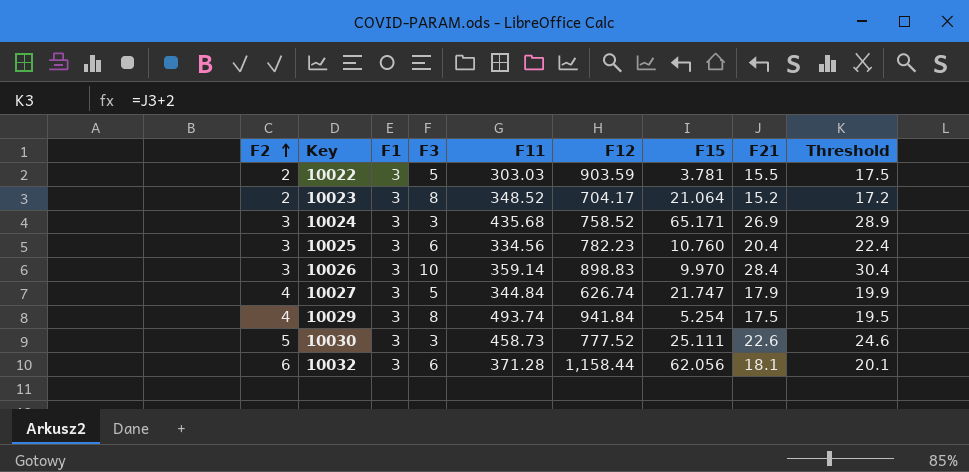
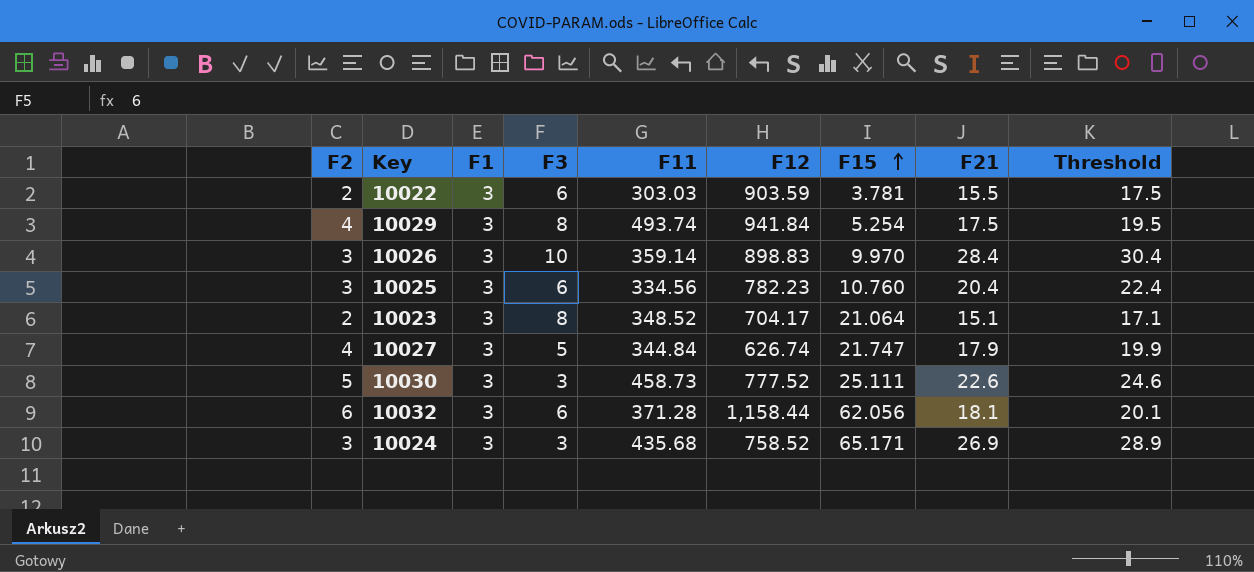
row order: F2 ascending -> F15 ascending
10022 | F3: 5 -> 6
10023 | F21: 15.2 -> 15.1
10023 | Threshold: 17.2 -> 17.1

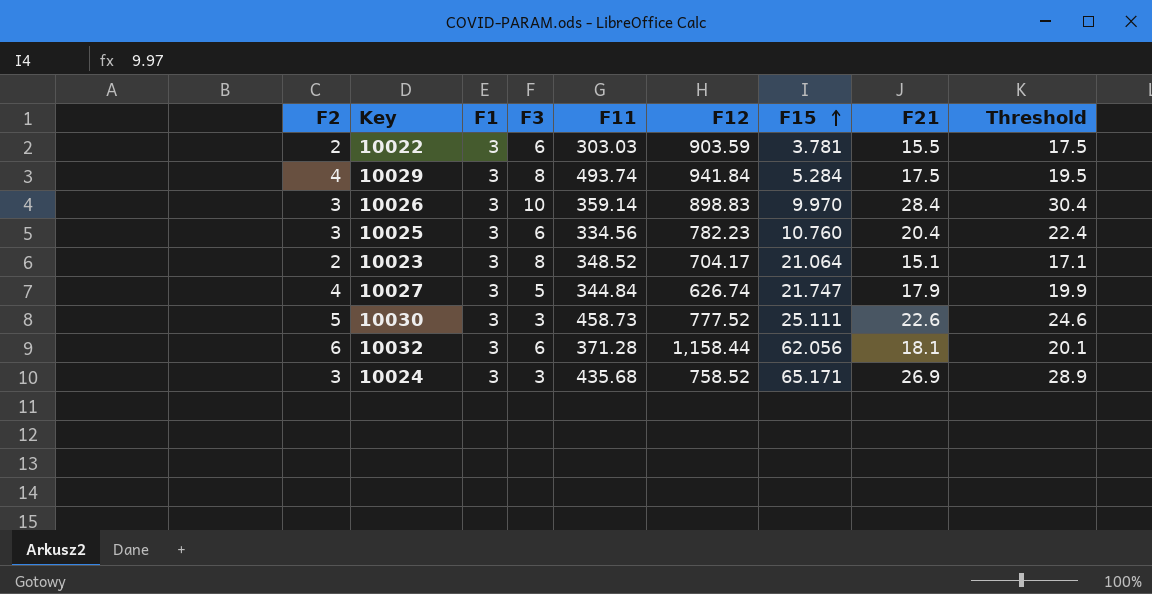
10029 | F15: 5.254 -> 5.284

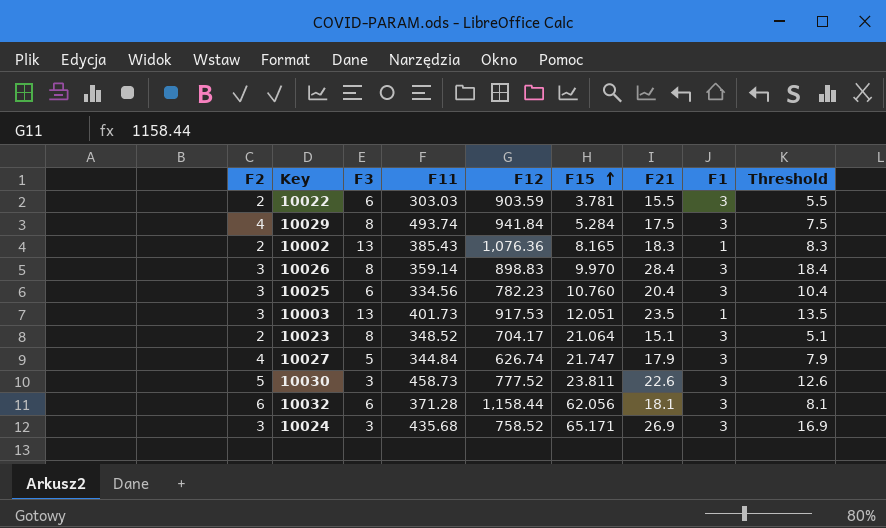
column F1 | position: 3 -> 8
column Threshold | formula: [F21] + 2 -> [F21] - 10
row 10002: none -> 2 | 13 | 385.43 | 1,076.36 | 8.165 | 18.3 | 1 | 8.3
10026 | F3: 10 -> 8
row 10003: none -> 3 | 13 | 401.73 | 917.53 | 12.051 | 23.5 | 1 | 13.5
10030 | F15: 25.111 -> 23.811

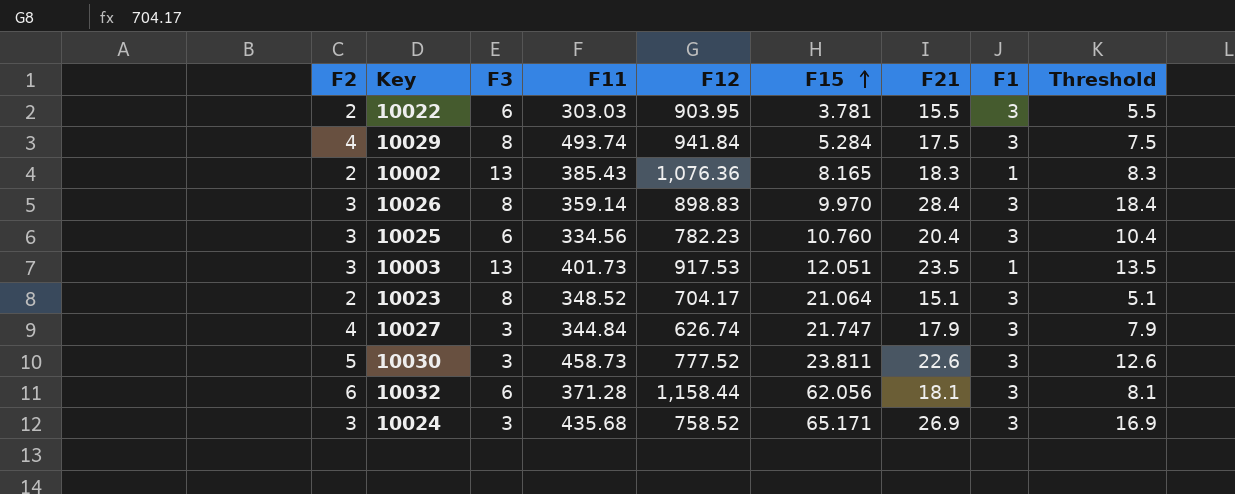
10022 | F12: 903.59 -> 903.95
10027 | F3: 5 -> 3

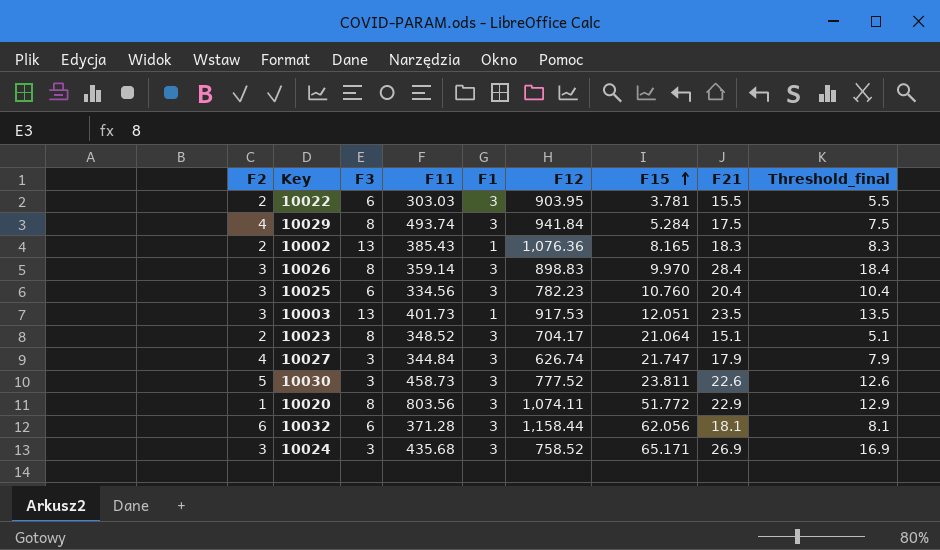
column F1 | position: 8 -> 5
column name: Threshold -> Threshold_final
row 10020: none -> 1 | 8 | 803.56 | 3 | 1,074.11 | 51.772 | 22.9 | 12.9

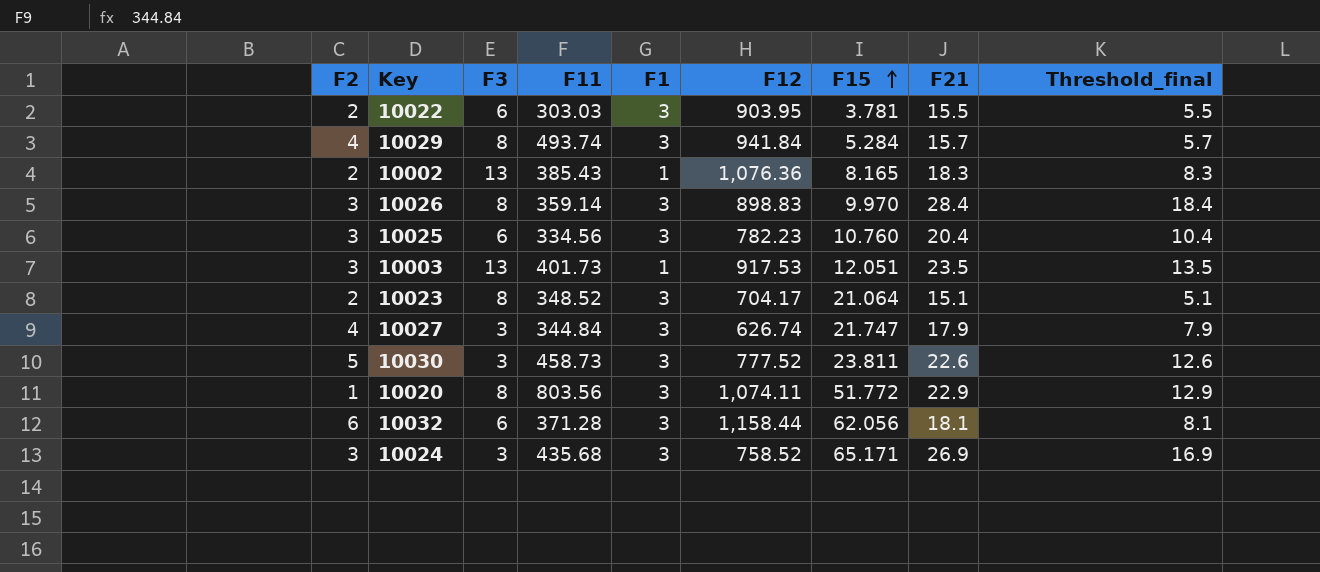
10029 | F21: 17.5 -> 15.7
10029 | Threshold_final: 7.5 -> 5.7

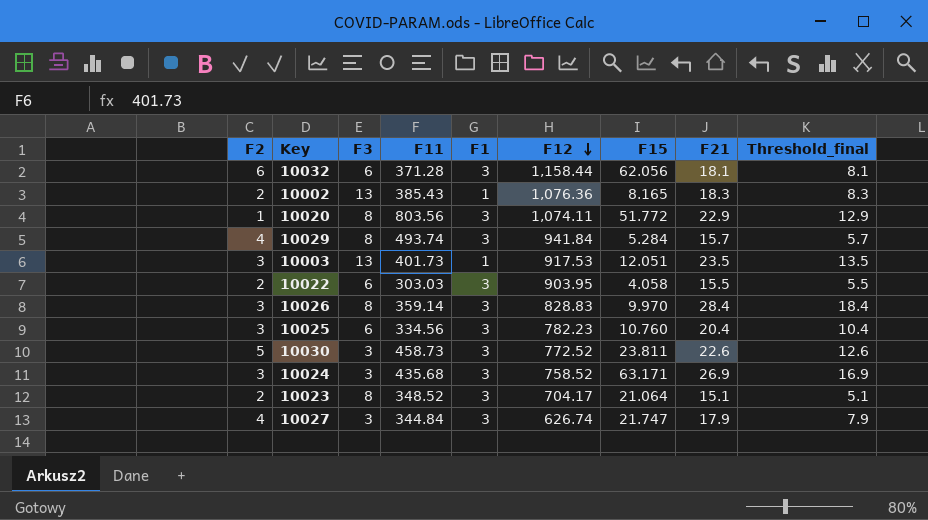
row order: F15 ascending -> F12 descending
10022 | F15: 3.781 -> 4.058
10026 | F12: 898.83 -> 828.83
10030 | F12: 777.52 -> 772.52
10024 | F15: 65.171 -> 63.171

